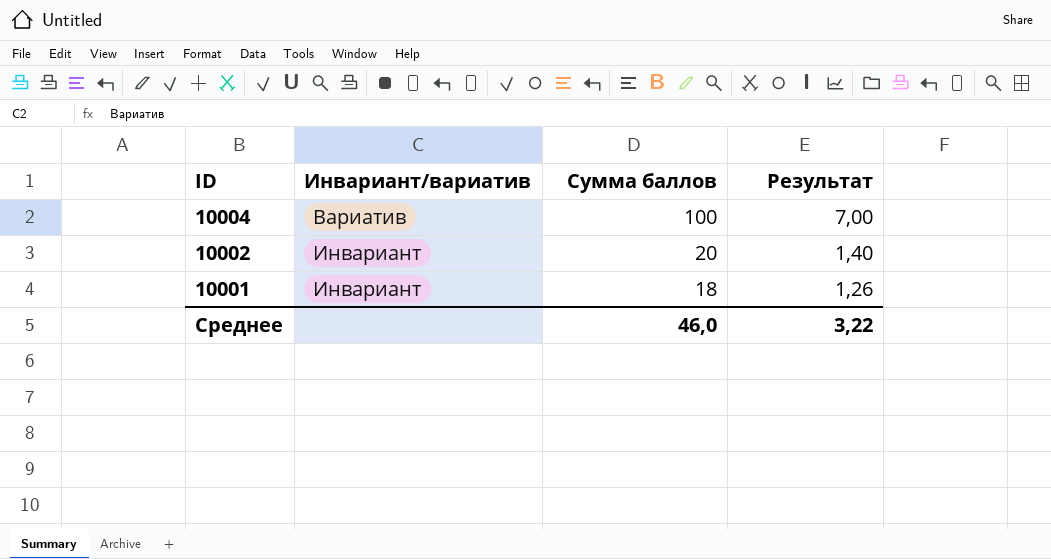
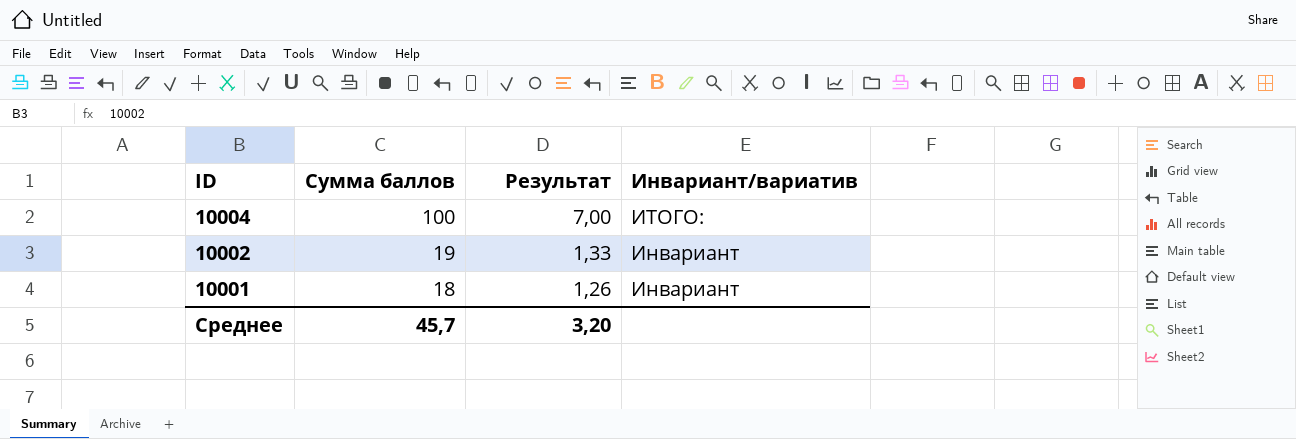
column Инвариант/вариатив | position: 2 -> 4
10004 | Инвариант/вариатив: Вариатив -> ИТОГО:
10002 | Сумма баллов: 20 -> 19
10002 | Результат: 1,40 -> 1,33
Среднее | Сумма баллов: 46,0 -> 45,7
Среднее | Результат: 3,22 -> 3,20

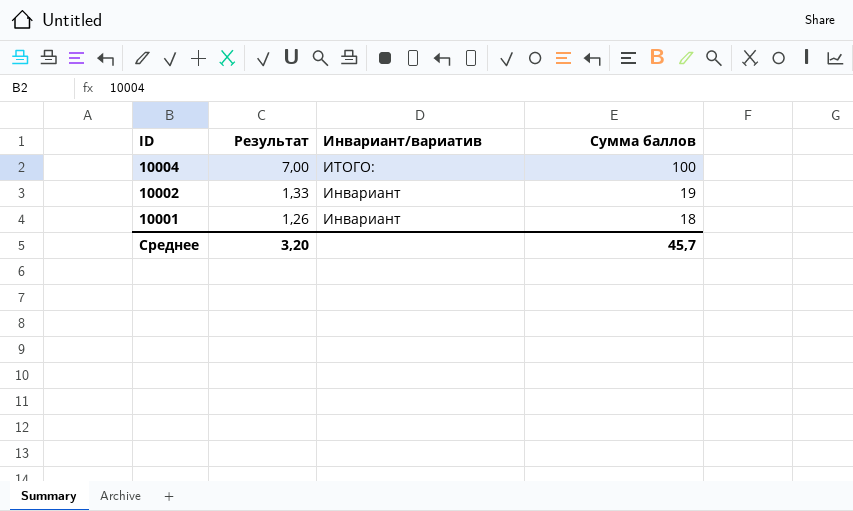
column Сумма баллов | position: 2 -> 4

